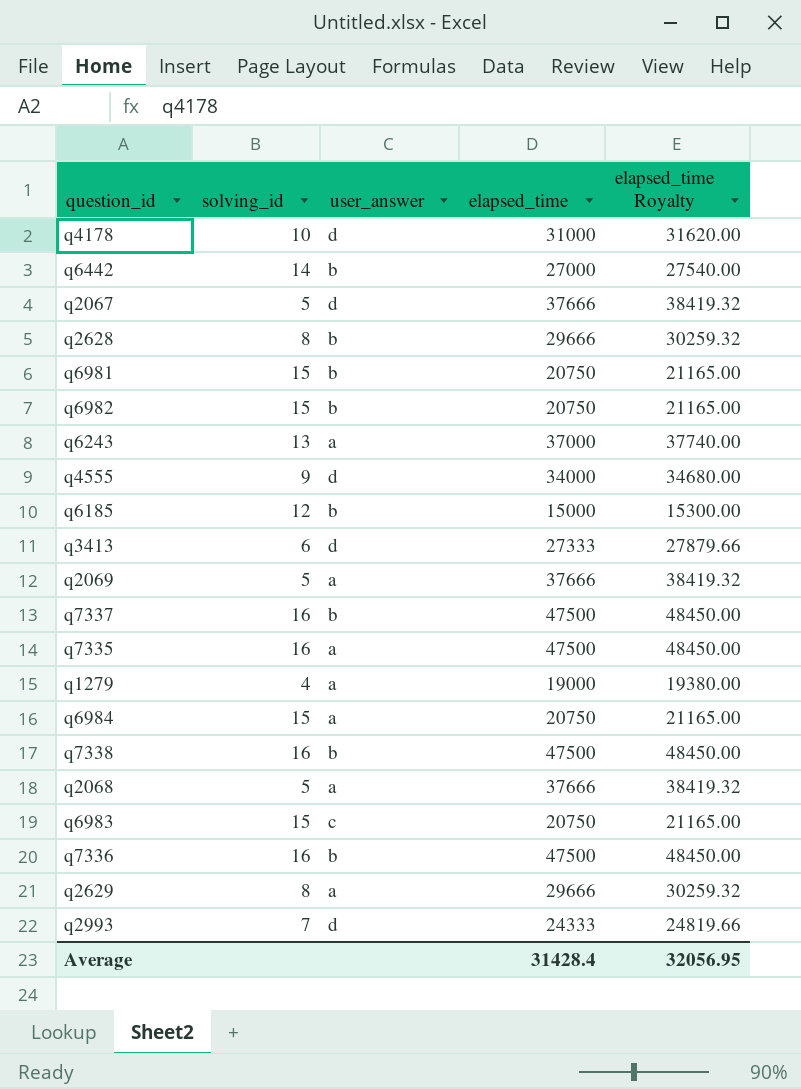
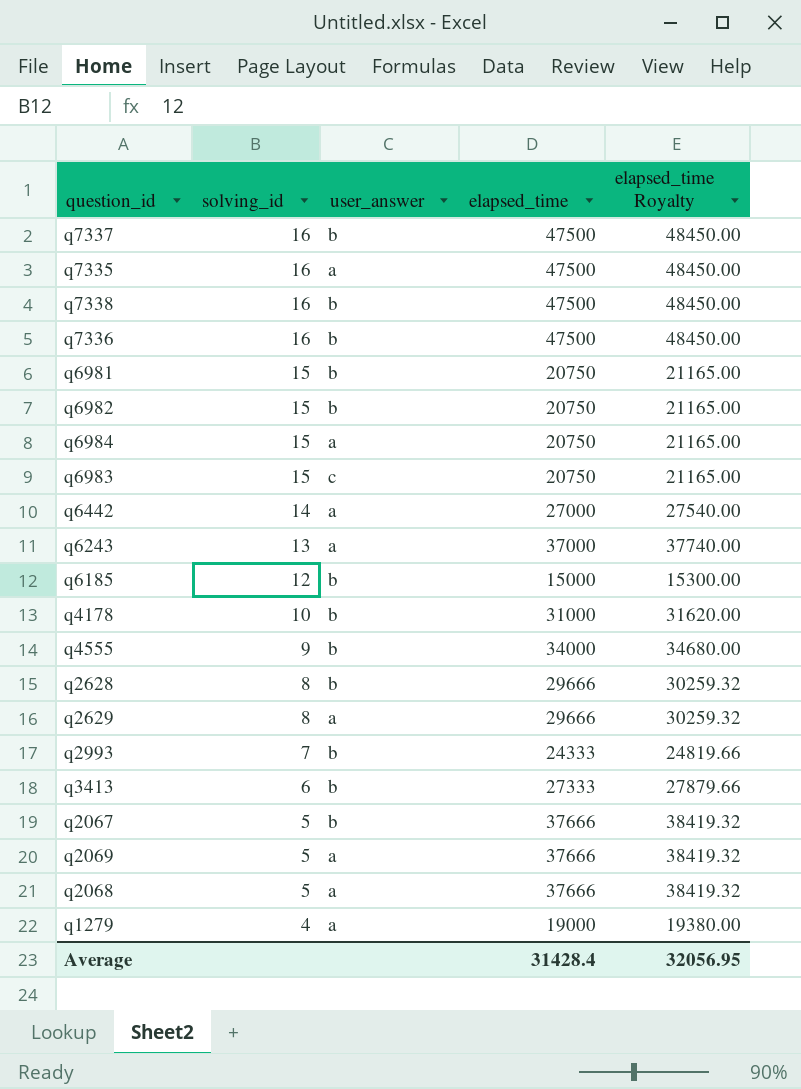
row order: none -> solving_id descending
q6442 | user_answer: b -> a
q4178 | user_answer: d -> b
q4555 | user_answer: d -> b
q2993 | user_answer: d -> b
q3413 | user_answer: d -> b
q2067 | user_answer: d -> b

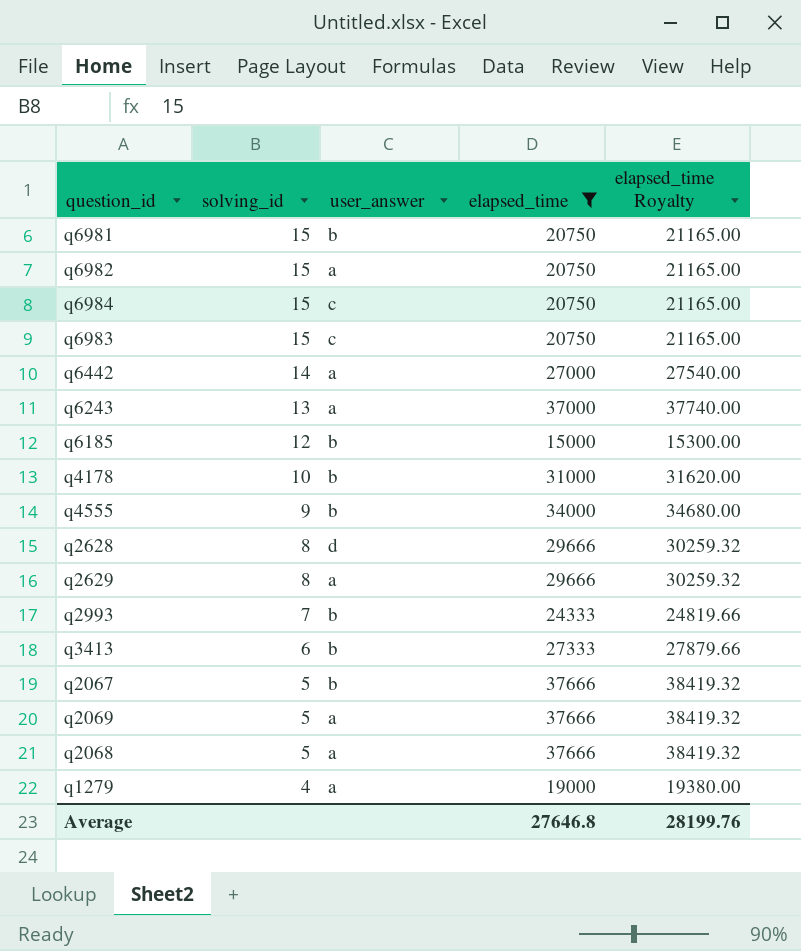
filter: none -> elapsed_time != 47500
q6982 | user_answer: b -> a
q6984 | user_answer: a -> c
q2628 | user_answer: b -> d
Average | elapsed_time: 31428.4 -> 27646.8
Average | elapsed_time Royalty: 32056.95 -> 28199.76

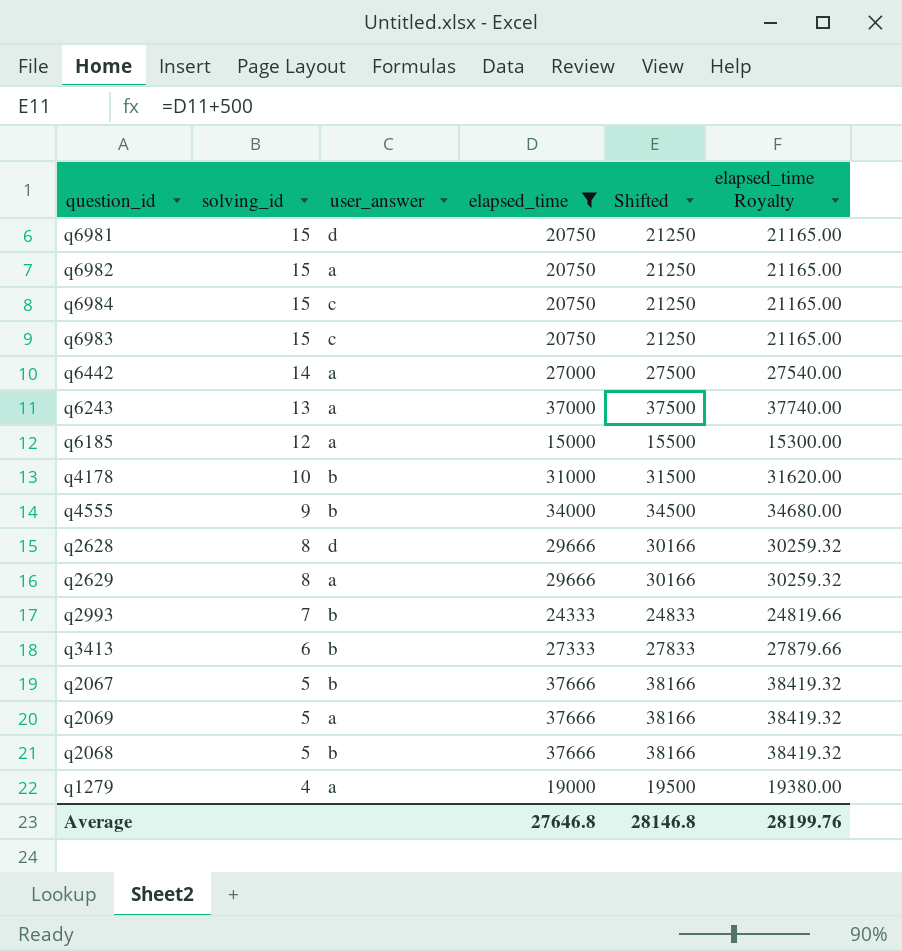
column Shifted | formula: none -> [elapsed_time] + 500
q6981 | user_answer: b -> d
q6185 | user_answer: b -> a
q2068 | user_answer: a -> b

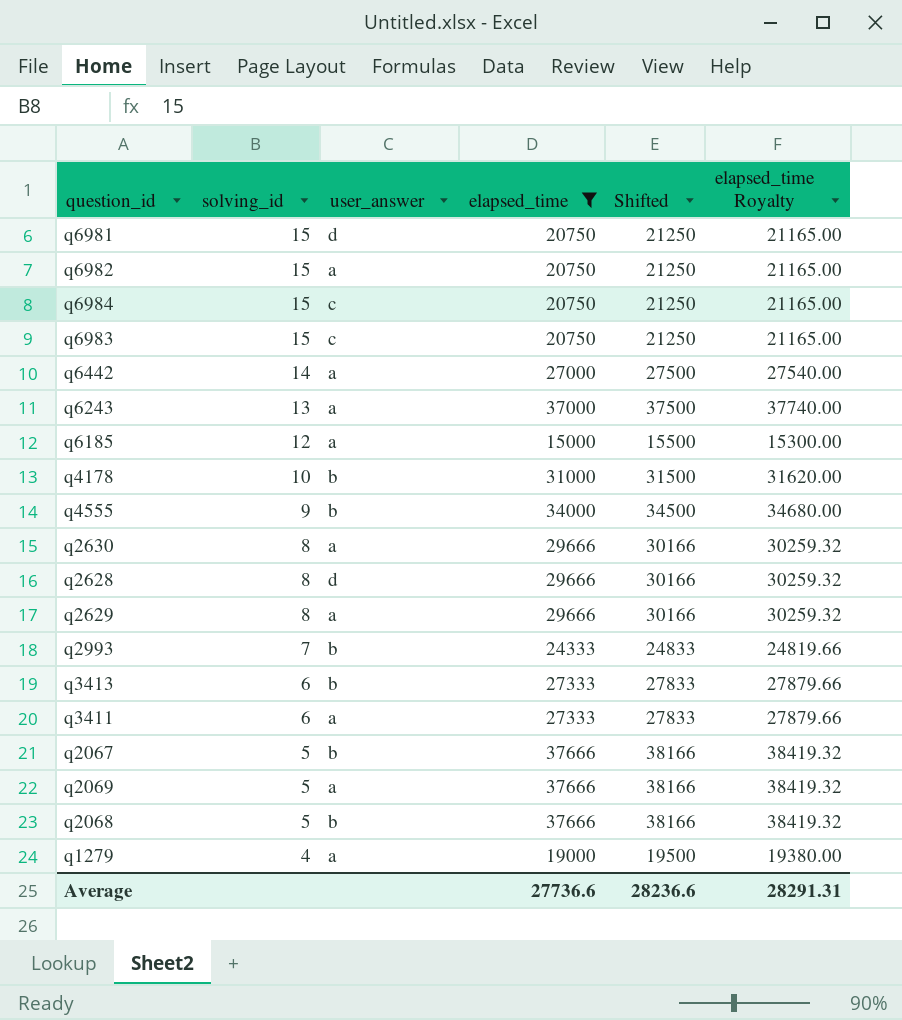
row q2630: none -> 8 | a | 29666 | 30166 | 30259.32
row q3411: none -> 6 | a | 27333 | 27833 | 27879.66
Average | elapsed_time: 27646.8 -> 27736.6
Average | Shifted: 28146.8 -> 28236.6
Average | elapsed_time Royalty: 28199.76 -> 28291.31

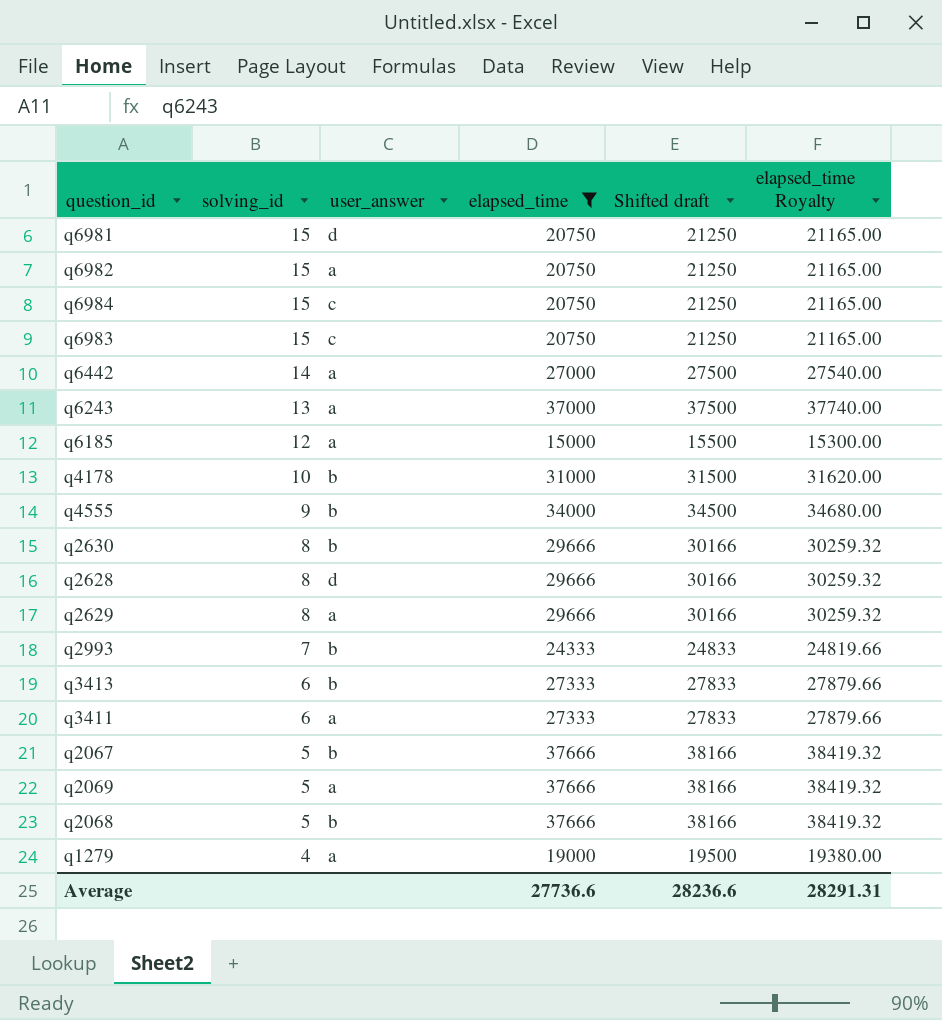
column name: Shifted -> Shifted draft
q2630 | user_answer: a -> b

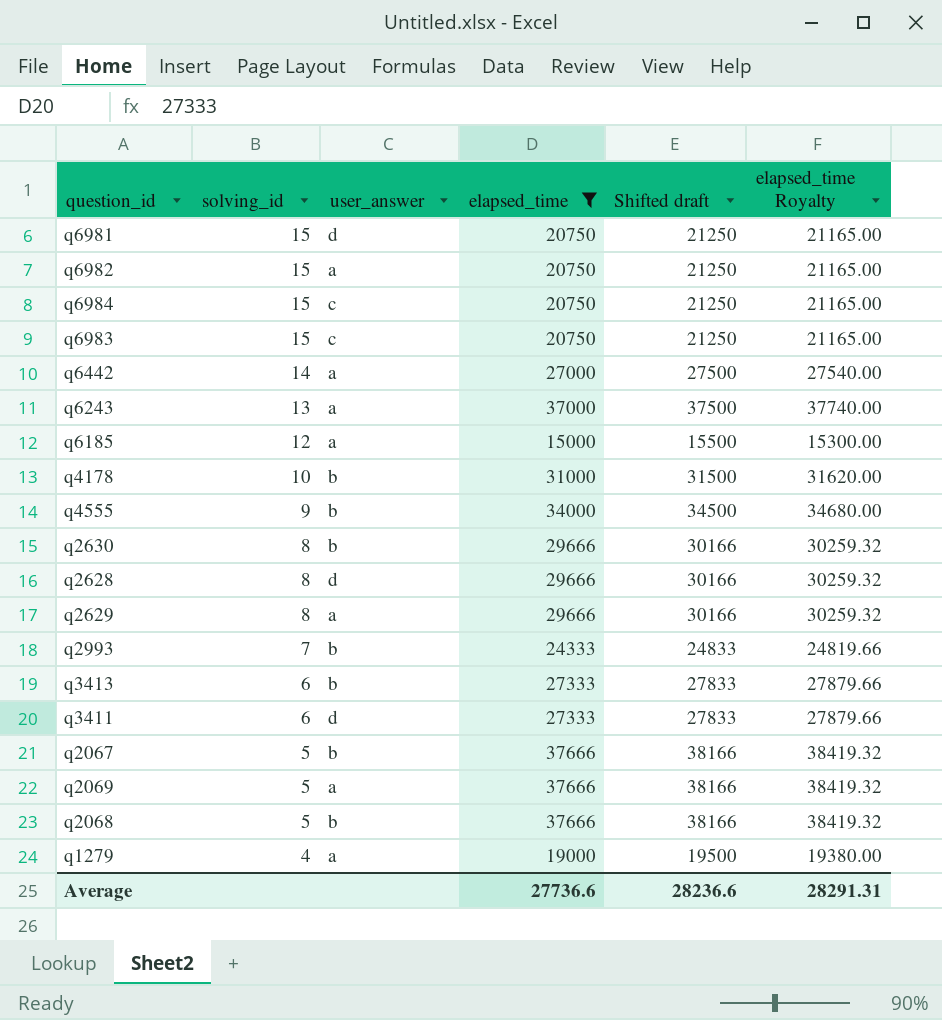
q3411 | user_answer: a -> d

